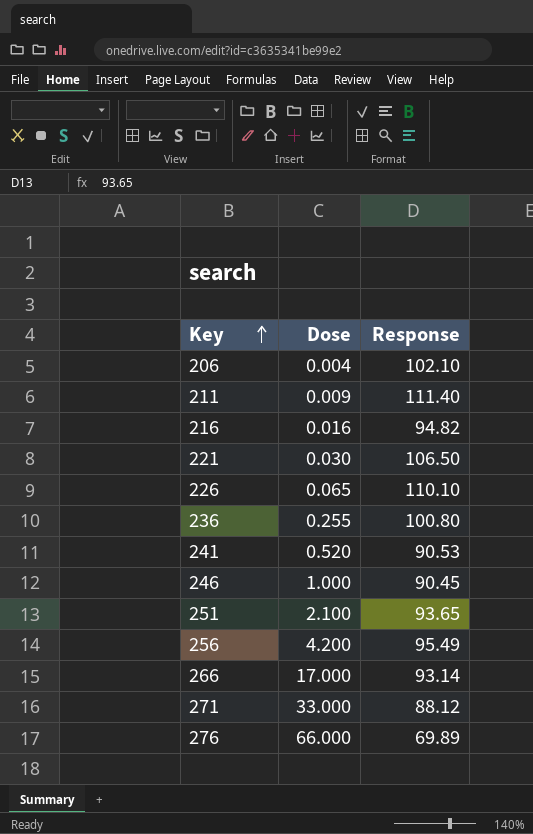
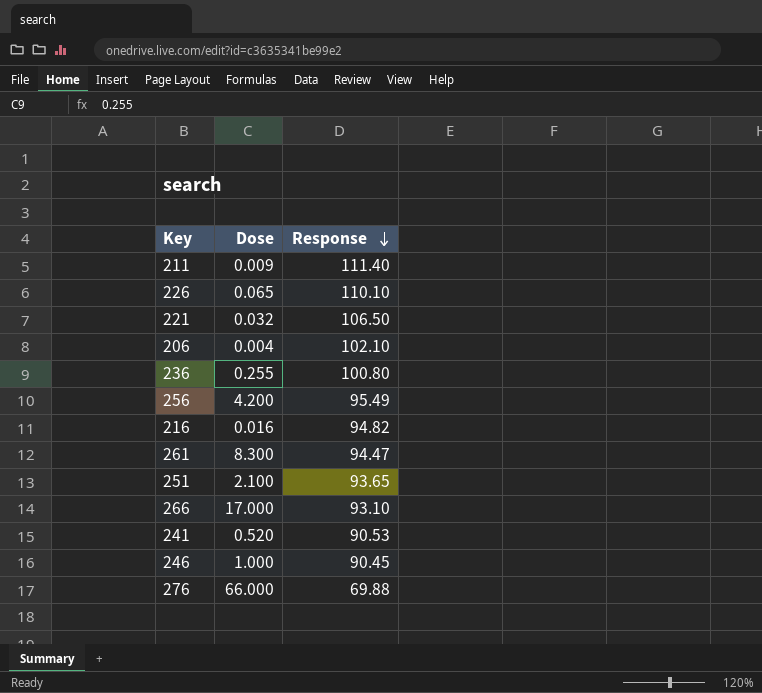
row order: Key ascending -> Response descending
row 271: 33.000 | 88.12 -> none
221 | Dose: 0.030 -> 0.032
row 261: none -> 8.300 | 94.47
266 | Response: 93.14 -> 93.10
276 | Response: 69.89 -> 69.88

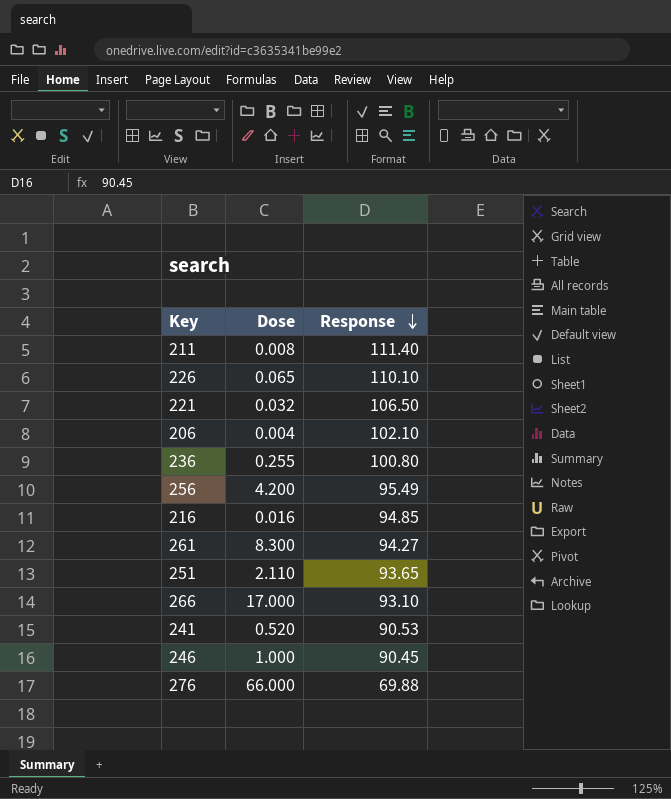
211 | Dose: 0.009 -> 0.008
216 | Response: 94.82 -> 94.85
261 | Response: 94.47 -> 94.27
251 | Dose: 2.100 -> 2.110

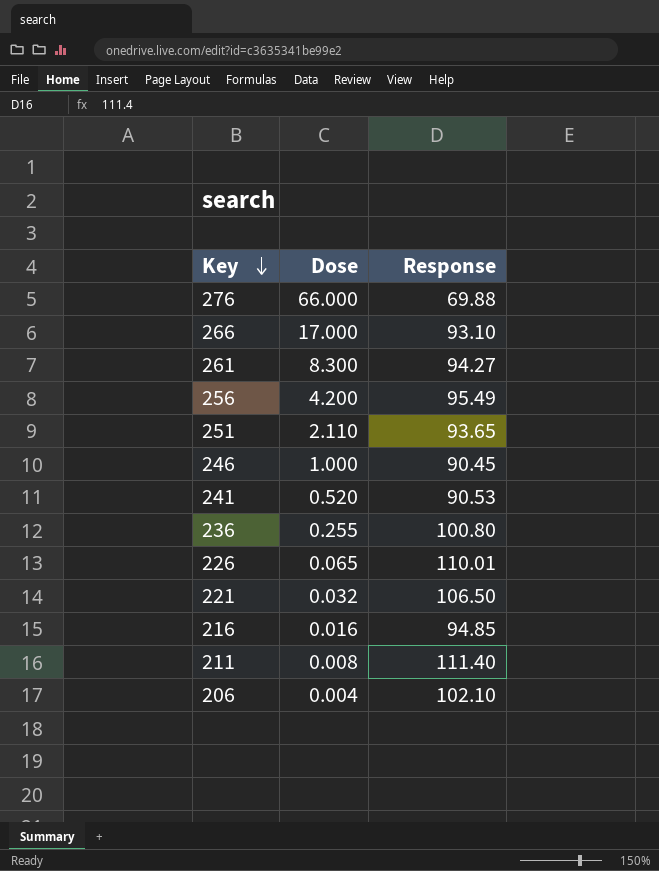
row order: Response descending -> Key descending
226 | Response: 110.10 -> 110.01

